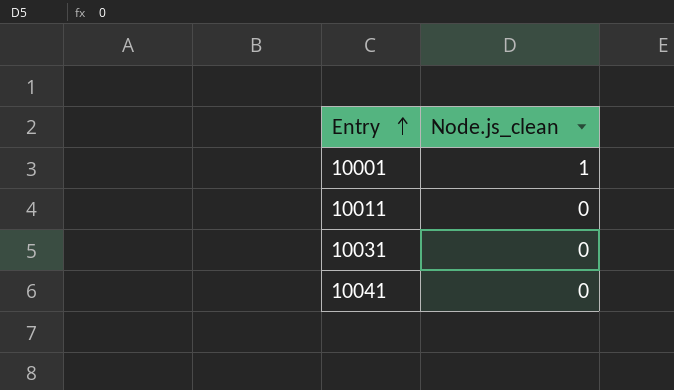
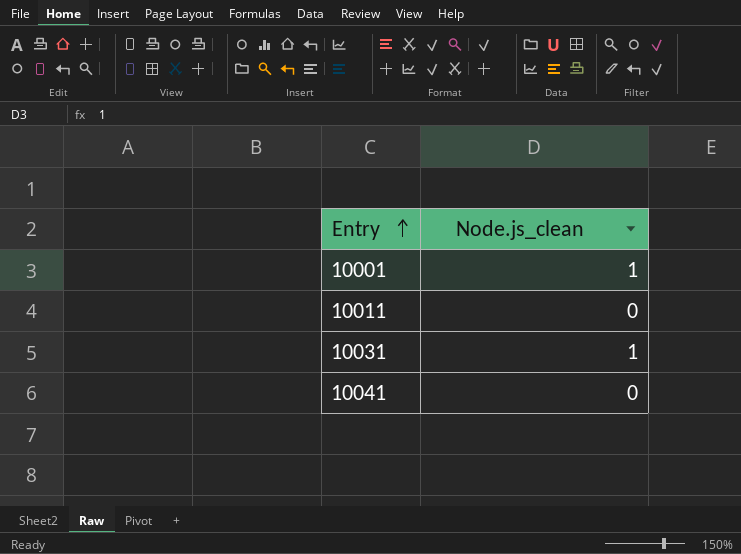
10031 | Node.js_clean: 0 -> 1

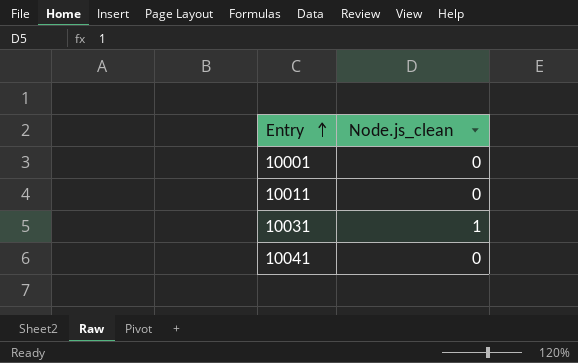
10001 | Node.js_clean: 1 -> 0

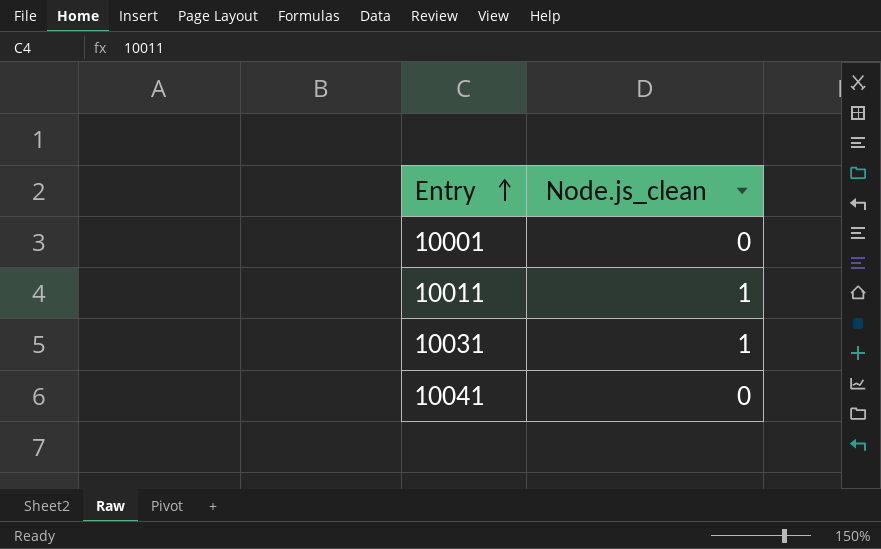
10011 | Node.js_clean: 0 -> 1

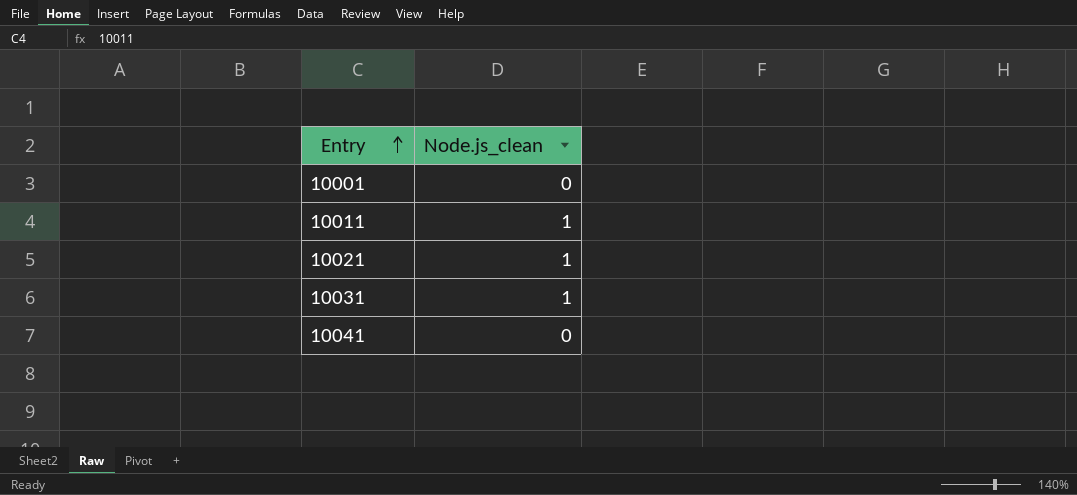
row 10021: none -> 1

